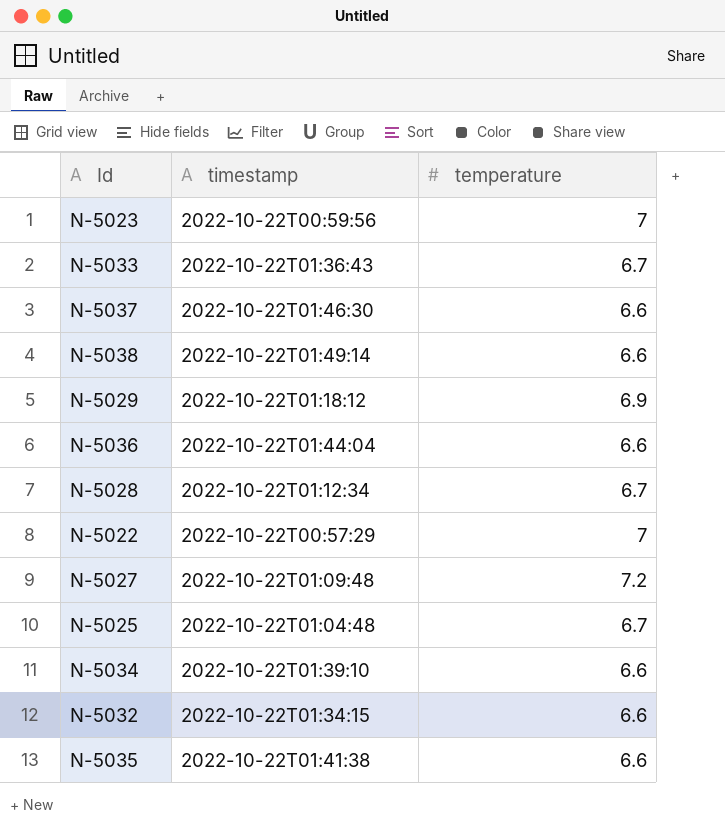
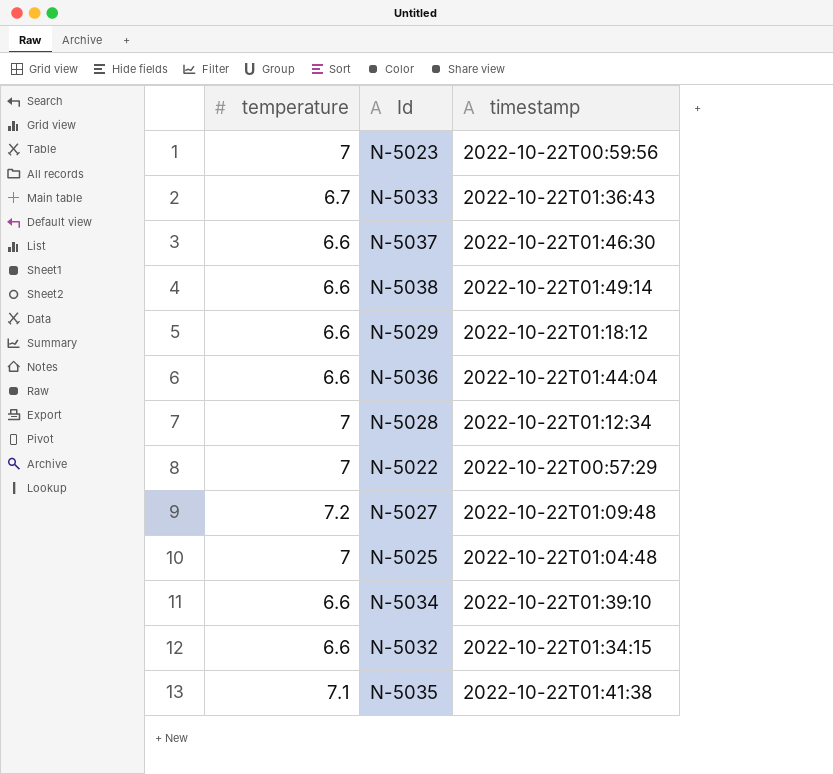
column temperature | position: 3 -> 1
N-5029 | temperature: 6.9 -> 6.6
N-5028 | temperature: 6.7 -> 7
N-5025 | temperature: 6.7 -> 7
N-5035 | temperature: 6.6 -> 7.1

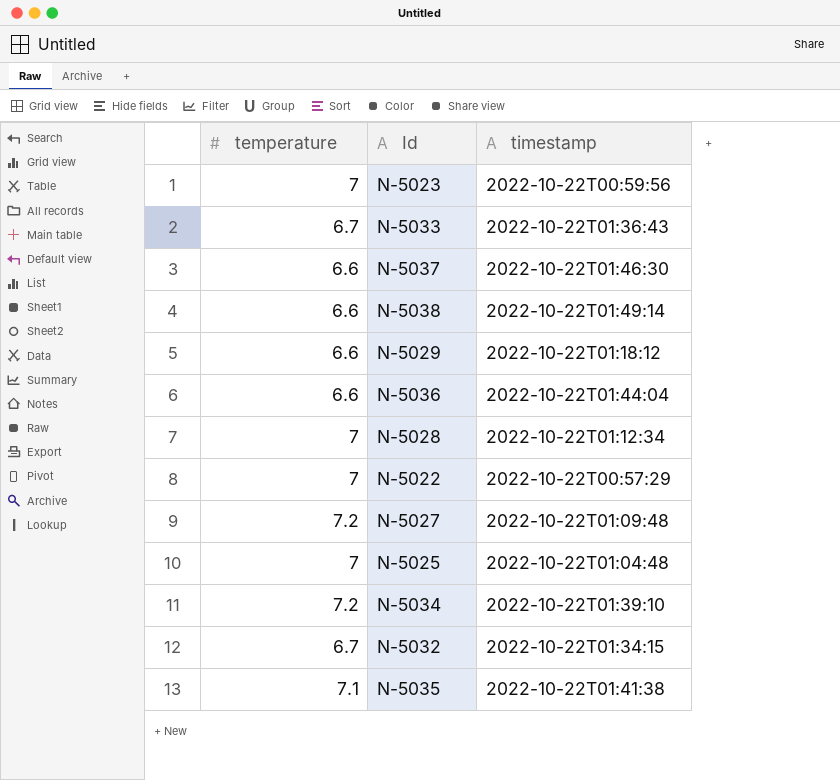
N-5034 | temperature: 6.6 -> 7.2
N-5032 | temperature: 6.6 -> 6.7

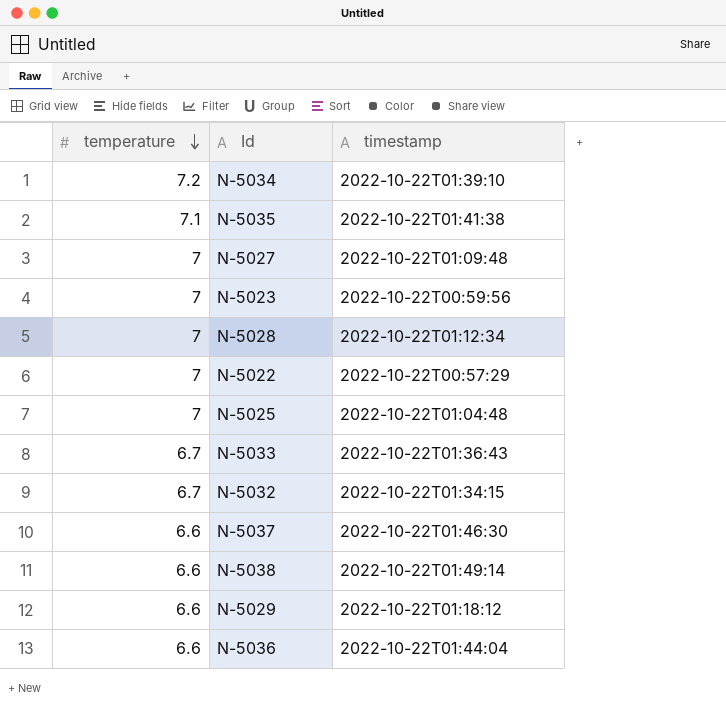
row order: none -> temperature descending
N-5027 | temperature: 7.2 -> 7

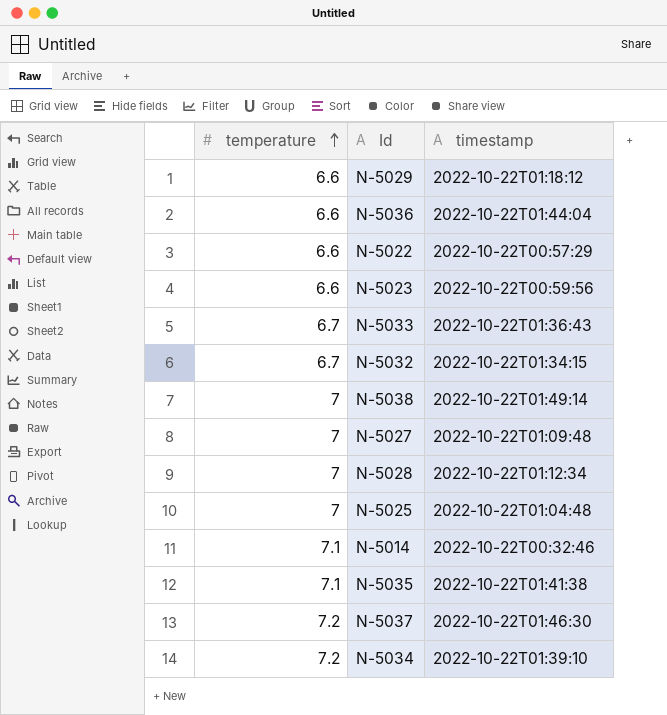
row order: temperature descending -> temperature ascending
N-5022 | temperature: 7 -> 6.6
N-5023 | temperature: 7 -> 6.6
N-5038 | temperature: 6.6 -> 7
row N-5014: none -> 7.1 | 2022-10-22T00:32:46
N-5037 | temperature: 6.6 -> 7.2

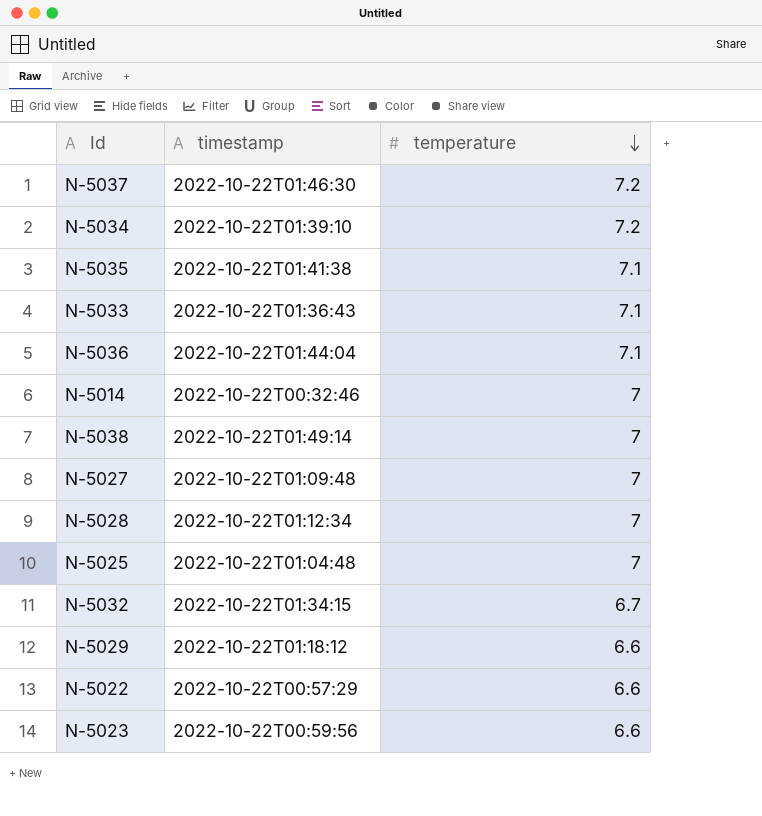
row order: temperature ascending -> temperature descending
column temperature | position: 1 -> 3
N-5033 | temperature: 6.7 -> 7.1
N-5036 | temperature: 6.6 -> 7.1
N-5014 | temperature: 7.1 -> 7

